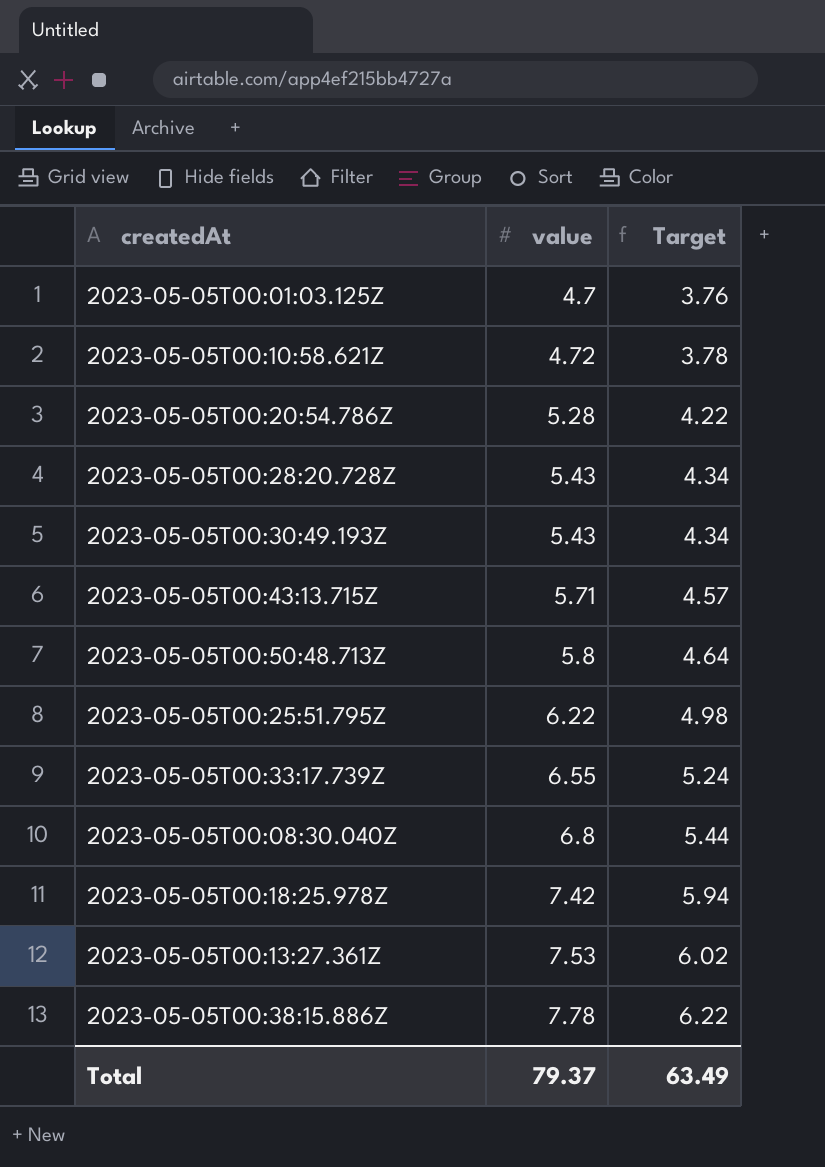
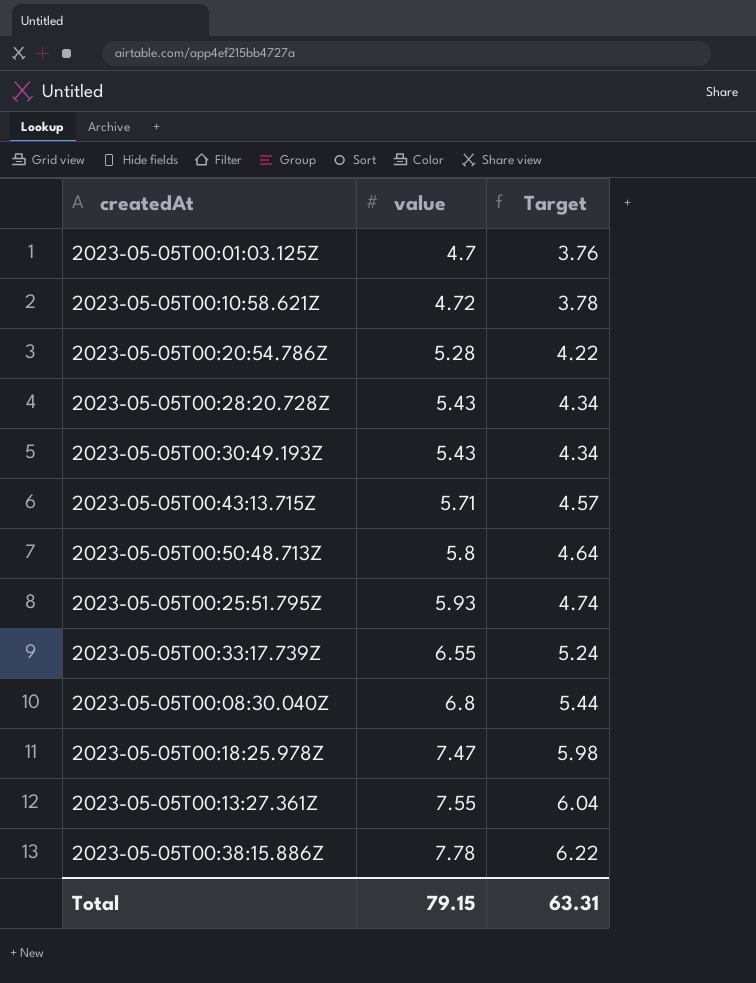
2023-05-05T00:25:51.795Z | value: 6.22 -> 5.93
2023-05-05T00:25:51.795Z | Target: 4.98 -> 4.74
2023-05-05T00:18:25.978Z | value: 7.42 -> 7.47
2023-05-05T00:18:25.978Z | Target: 5.94 -> 5.98
2023-05-05T00:13:27.361Z | value: 7.53 -> 7.55
2023-05-05T00:13:27.361Z | Target: 6.02 -> 6.04
Total | value: 79.37 -> 79.15
Total | Target: 63.49 -> 63.31

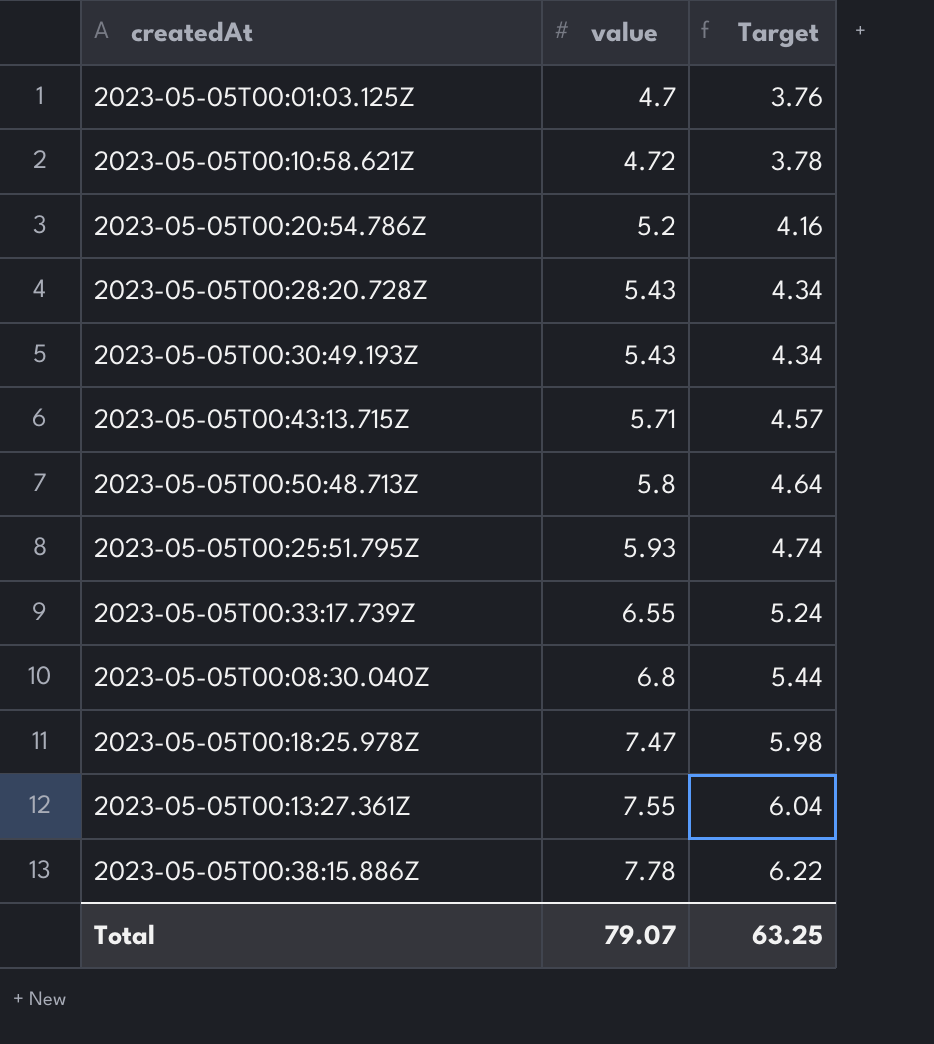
2023-05-05T00:20:54.786Z | value: 5.28 -> 5.2
2023-05-05T00:20:54.786Z | Target: 4.22 -> 4.16
Total | value: 79.15 -> 79.07
Total | Target: 63.31 -> 63.25

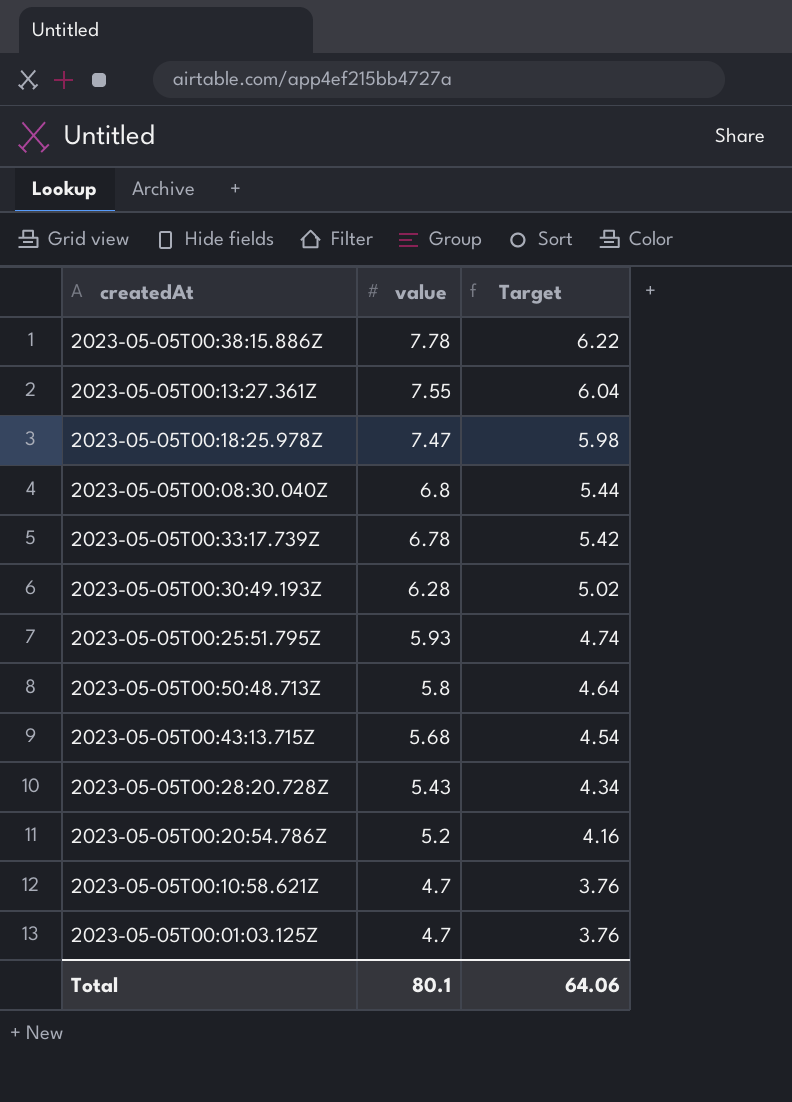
row order: value ascending -> value descending
2023-05-05T00:33:17.739Z | value: 6.55 -> 6.78
2023-05-05T00:33:17.739Z | Target: 5.24 -> 5.42
2023-05-05T00:30:49.193Z | value: 5.43 -> 6.28
2023-05-05T00:30:49.193Z | Target: 4.34 -> 5.02
2023-05-05T00:43:13.715Z | value: 5.71 -> 5.68
2023-05-05T00:43:13.715Z | Target: 4.57 -> 4.54
2023-05-05T00:10:58.621Z | value: 4.72 -> 4.7
2023-05-05T00:10:58.621Z | Target: 3.78 -> 3.76
Total | value: 79.07 -> 80.1
Total | Target: 63.25 -> 64.06

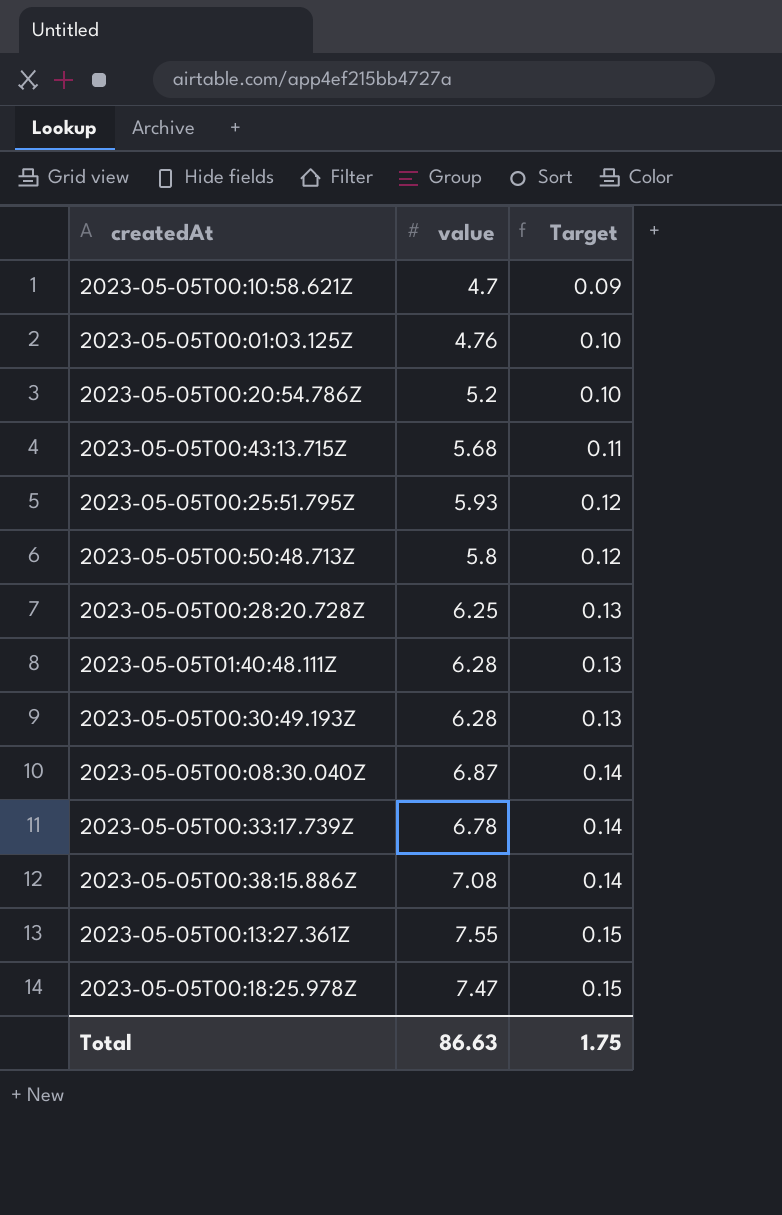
row order: value descending -> Target ascending
column Target | formula: [value] * 0.8 -> [value] * 0.02
2023-05-05T00:01:03.125Z | value: 4.7 -> 4.76
2023-05-05T00:28:20.728Z | value: 5.43 -> 6.25
row 2023-05-05T01:40:48.111Z: none -> 6.28 | 0.13
2023-05-05T00:08:30.040Z | value: 6.8 -> 6.87
2023-05-05T00:38:15.886Z | value: 7.78 -> 7.08
Total | value: 80.1 -> 86.63
Total | Target: 64.06 -> 1.75

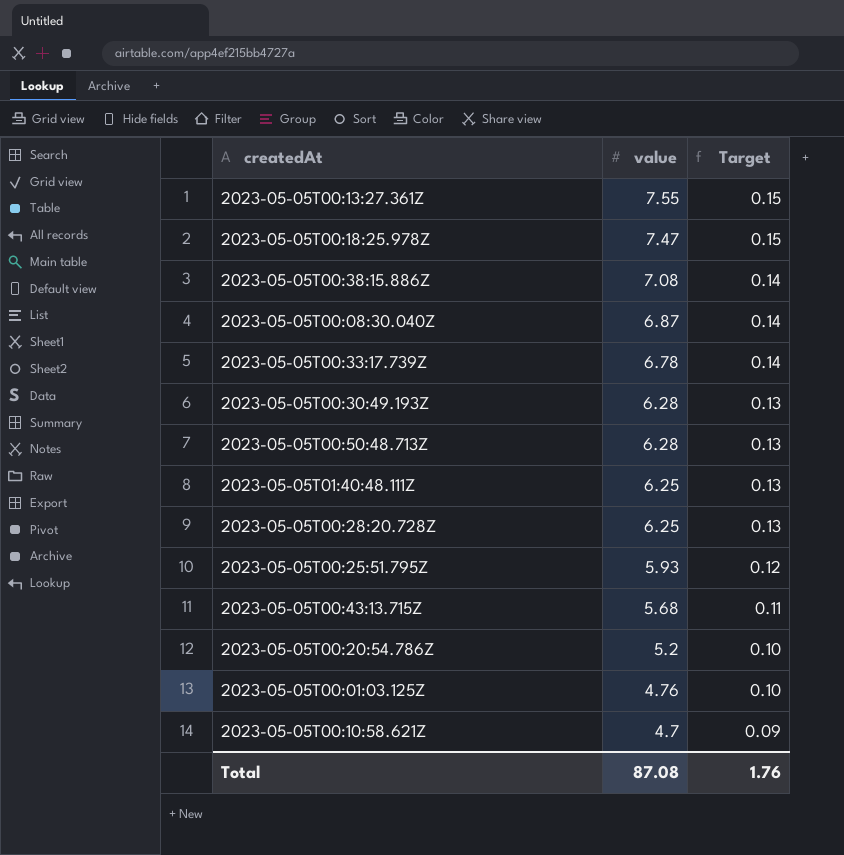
row order: Target ascending -> value descending
2023-05-05T00:50:48.713Z | value: 5.8 -> 6.28
2023-05-05T00:50:48.713Z | Target: 0.12 -> 0.13
2023-05-05T01:40:48.111Z | value: 6.28 -> 6.25
Total | value: 86.63 -> 87.08
Total | Target: 1.75 -> 1.76

